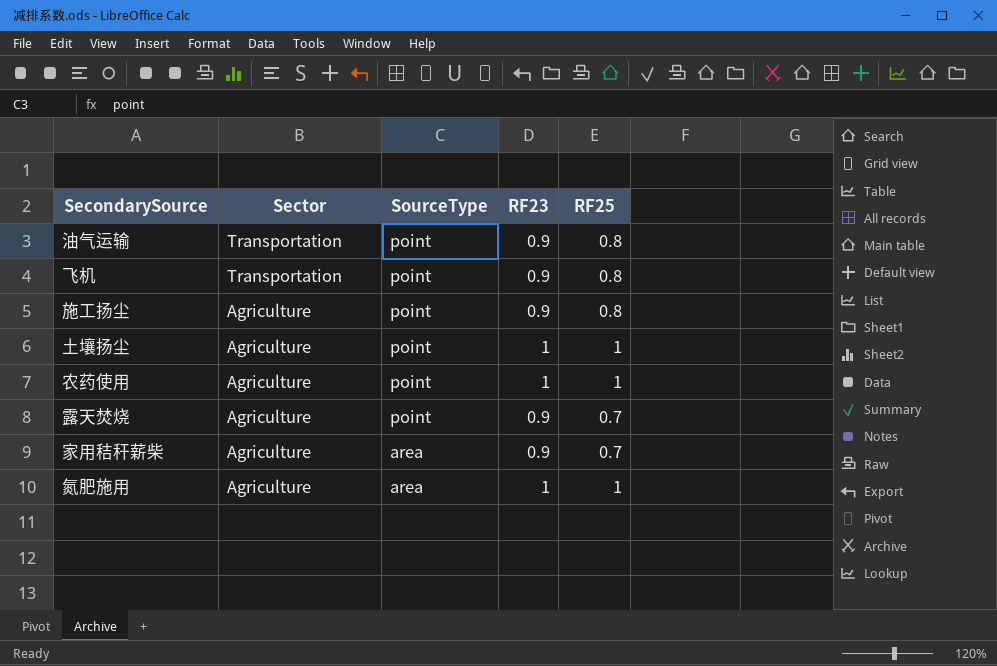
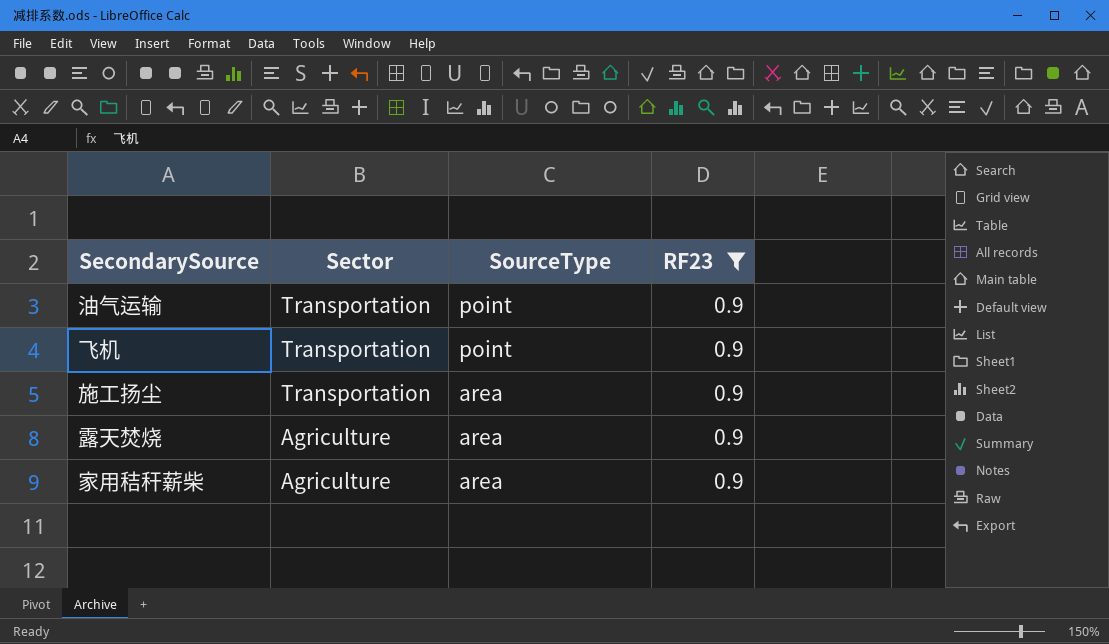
filter: none -> RF23 = 0.9
column RF25 | position: 5 -> none
施工扬尘 | Sector: Agriculture -> Transportation
施工扬尘 | SourceType: point -> area
露天焚烧 | SourceType: point -> area

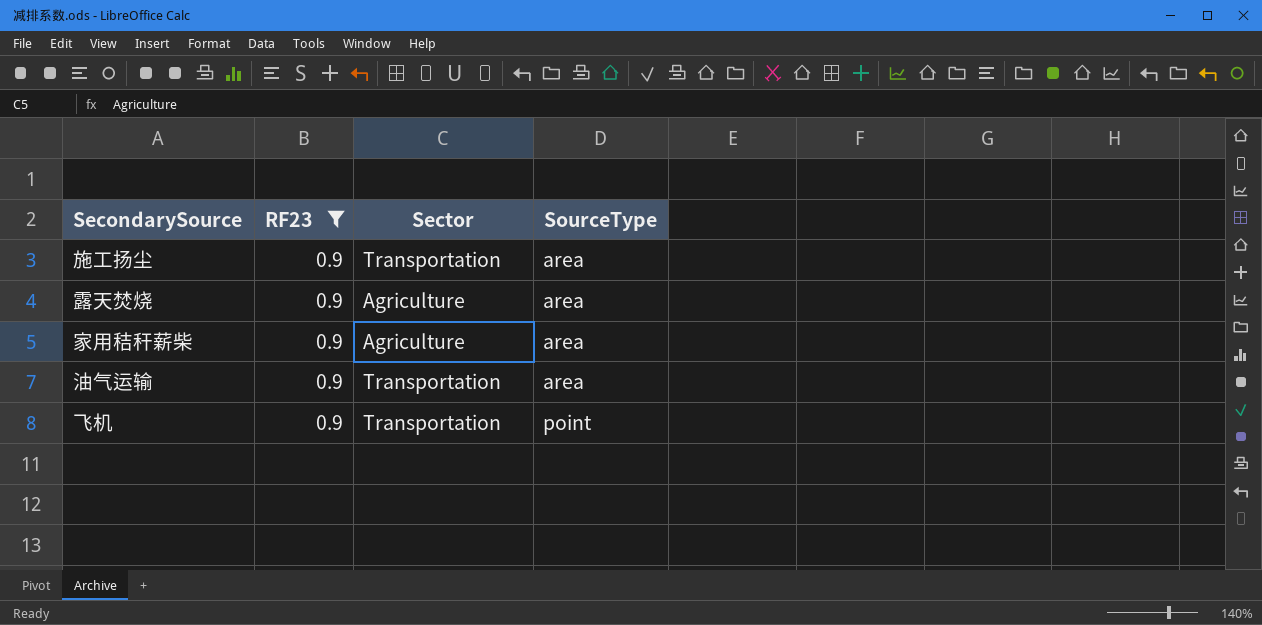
row order: Sector descending -> SourceType ascending
column RF23 | position: 4 -> 2
油气运输 | SourceType: point -> area

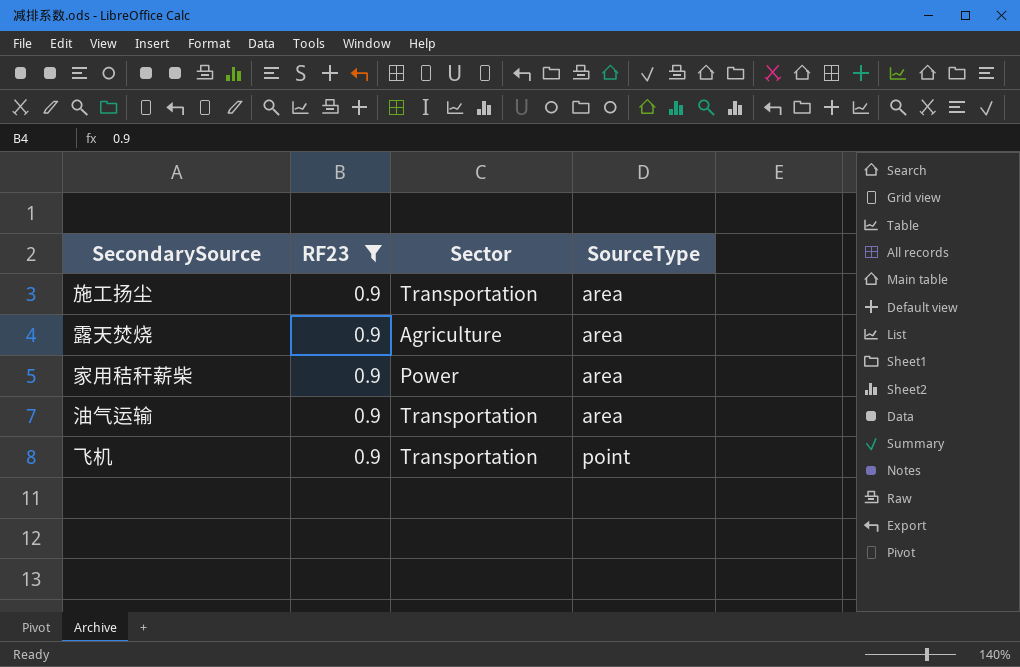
家用秸秆薪柴 | Sector: Agriculture -> Power

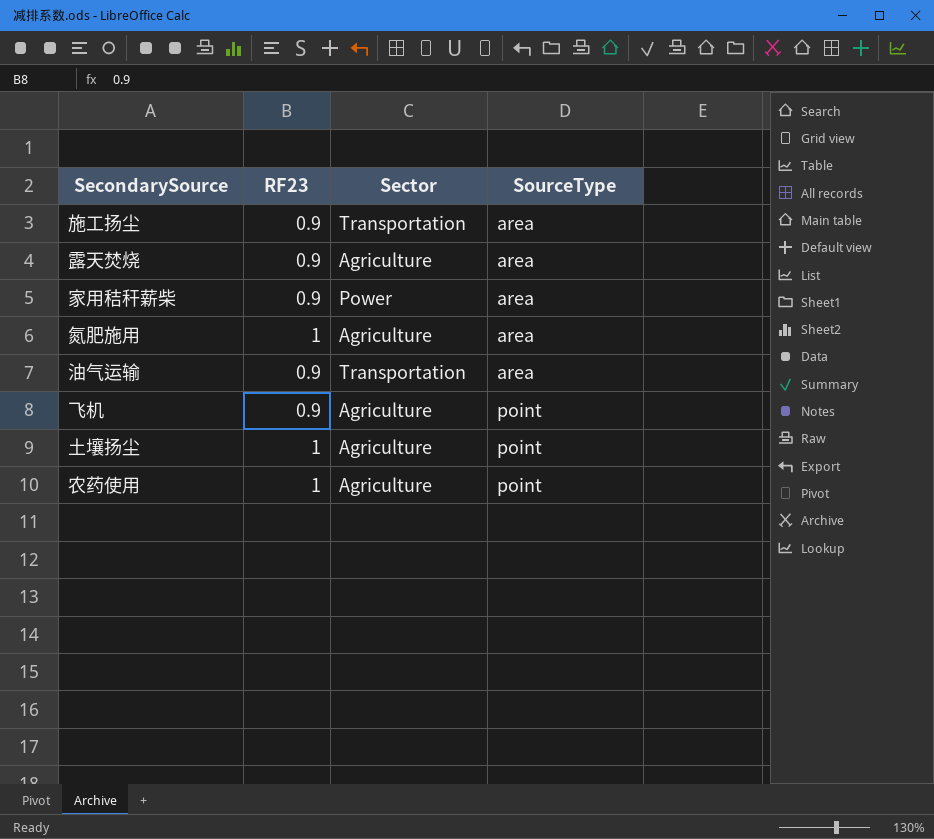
filter: RF23 = 0.9 -> none
飞机 | Sector: Transportation -> Agriculture

